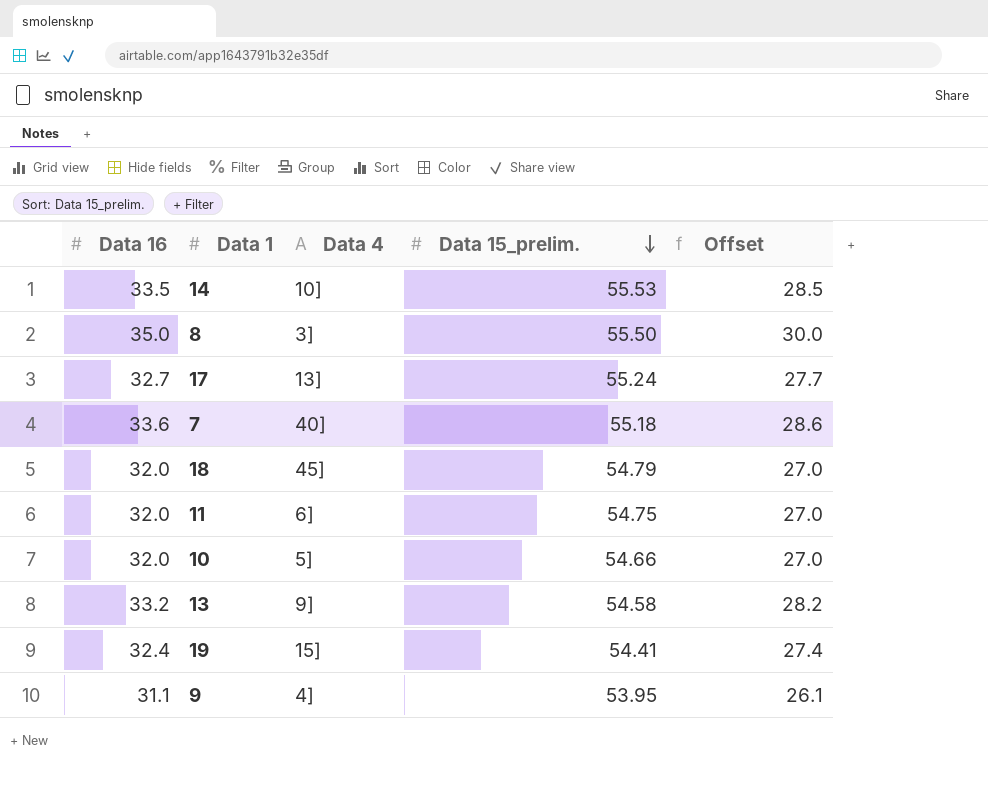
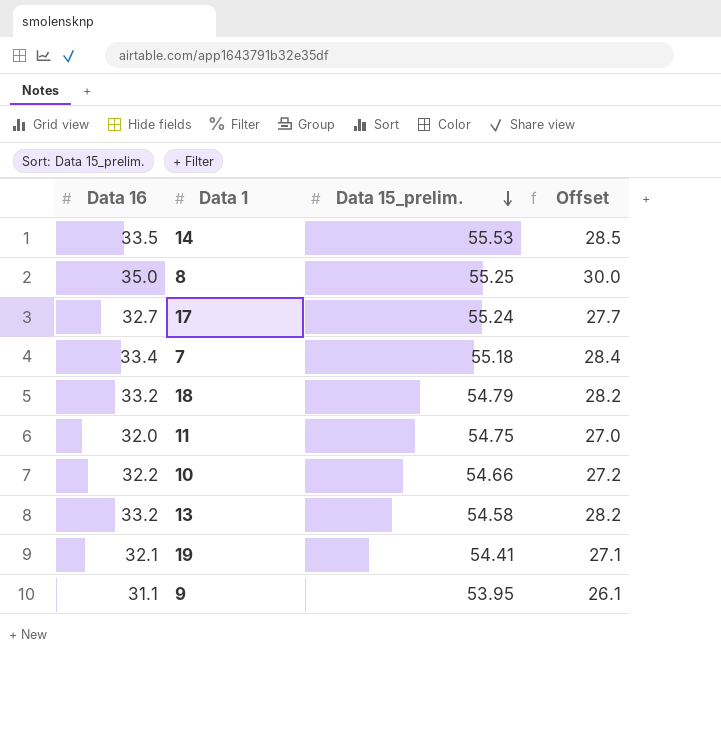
column Data 4 | position: 3 -> none
8 | Data 15_prelim.: 55.50 -> 55.25
7 | Data 16: 33.6 -> 33.4
7 | Offset: 28.6 -> 28.4
18 | Data 16: 32.0 -> 33.2
18 | Offset: 27.0 -> 28.2
10 | Data 16: 32.0 -> 32.2
10 | Offset: 27.0 -> 27.2
19 | Data 16: 32.4 -> 32.1
19 | Offset: 27.4 -> 27.1

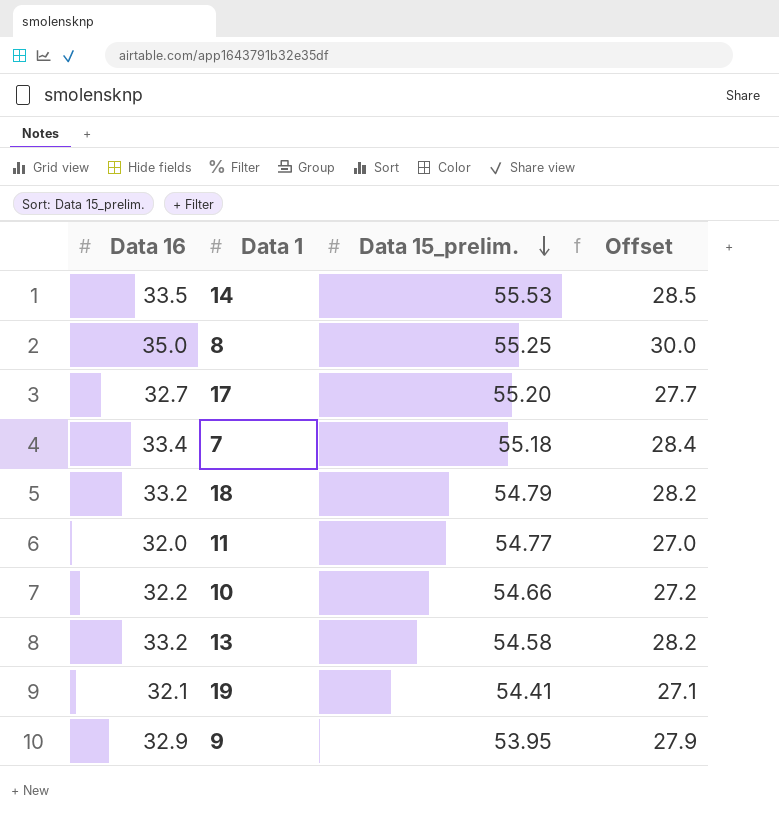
17 | Data 15_prelim.: 55.24 -> 55.20
11 | Data 15_prelim.: 54.75 -> 54.77
9 | Data 16: 31.1 -> 32.9
9 | Offset: 26.1 -> 27.9

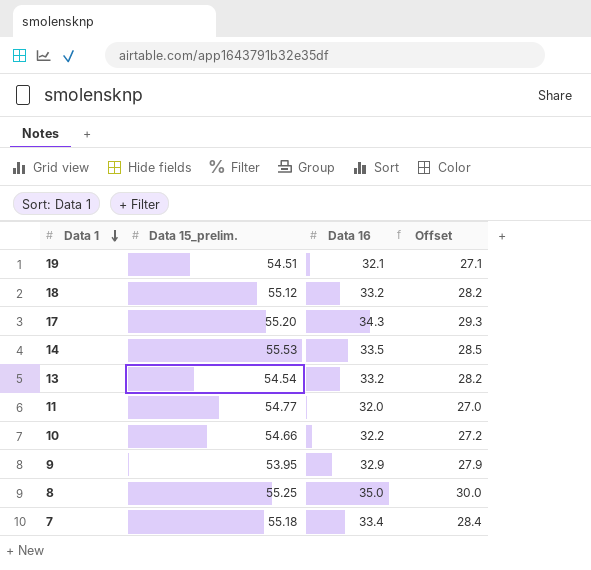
row order: Data 15_prelim. descending -> Data 1 descending
column Data 16 | position: 1 -> 3
19 | Data 15_prelim.: 54.41 -> 54.51
18 | Data 15_prelim.: 54.79 -> 55.12
17 | Data 16: 32.7 -> 34.3
17 | Offset: 27.7 -> 29.3
13 | Data 15_prelim.: 54.58 -> 54.54

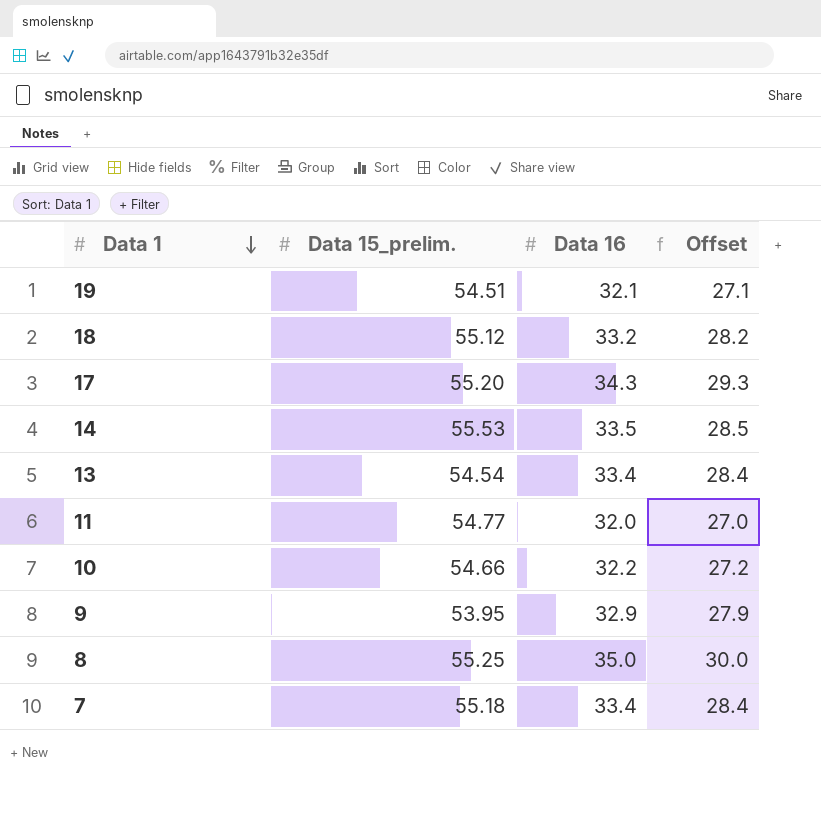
13 | Data 16: 33.2 -> 33.4
13 | Offset: 28.2 -> 28.4

